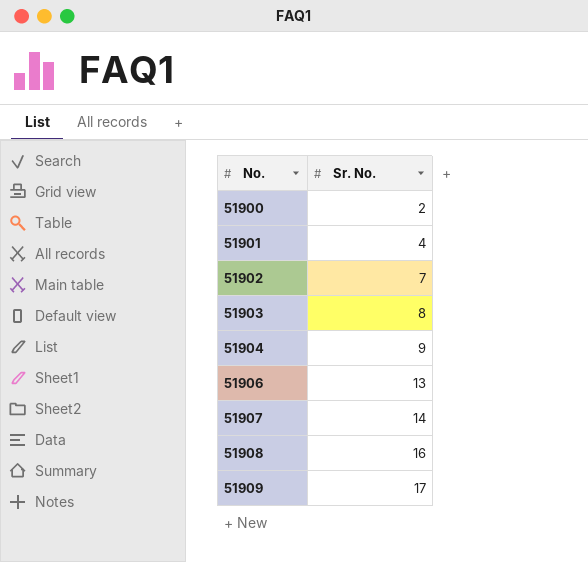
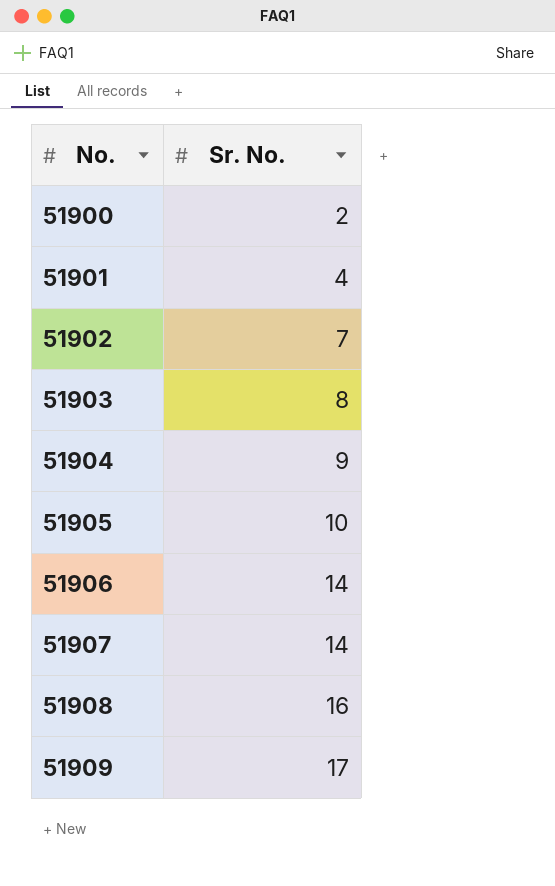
row 51905: none -> 10
51906 | Sr. No.: 13 -> 14

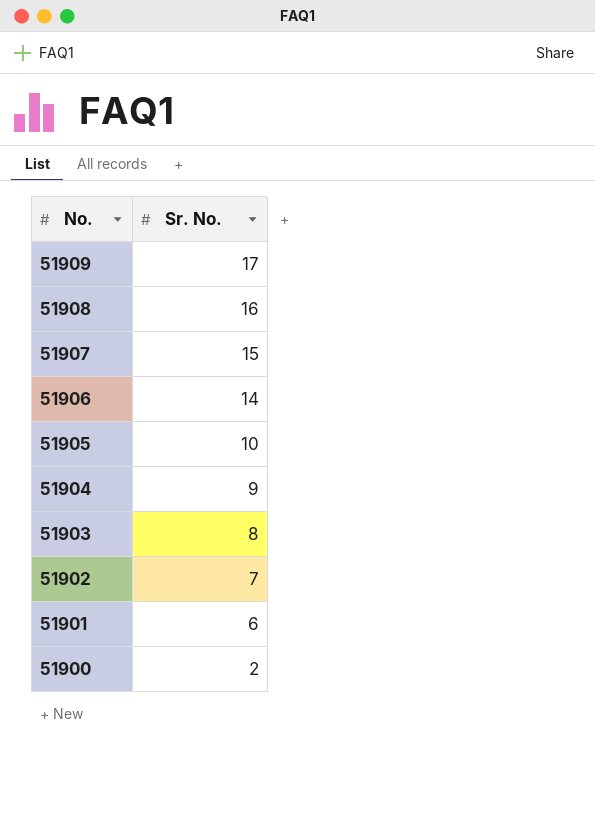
row order: No. ascending -> No. descending
51907 | Sr. No.: 14 -> 15
51901 | Sr. No.: 4 -> 6

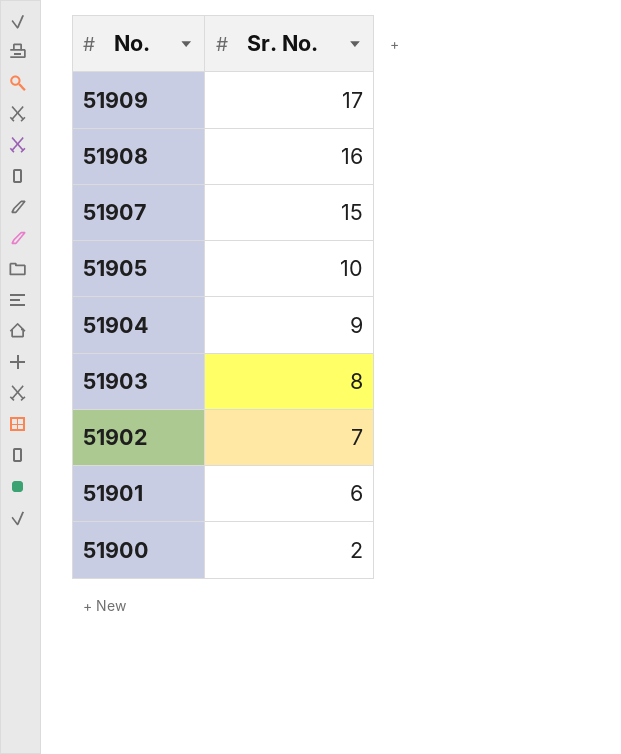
row 51906: 14 -> none

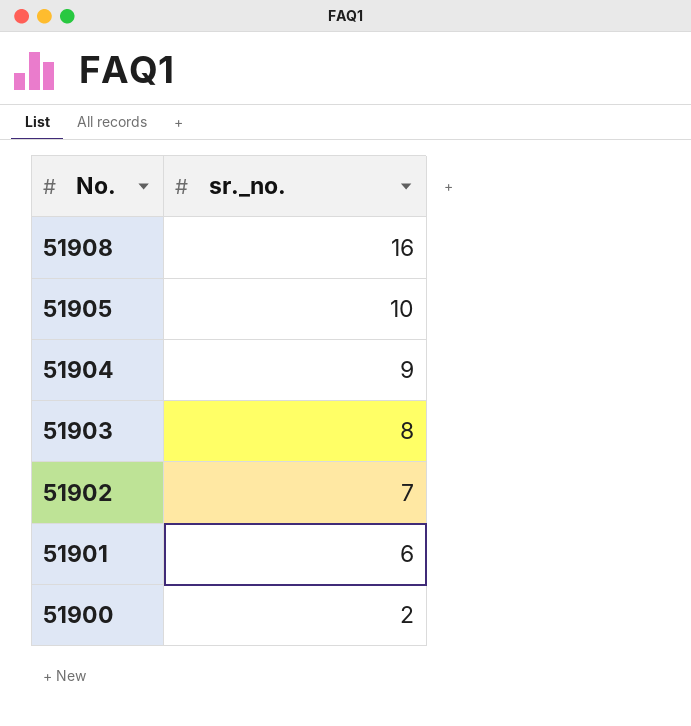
column name: Sr. No. -> sr._no.
row 51909: 17 -> none
row 51907: 15 -> none

